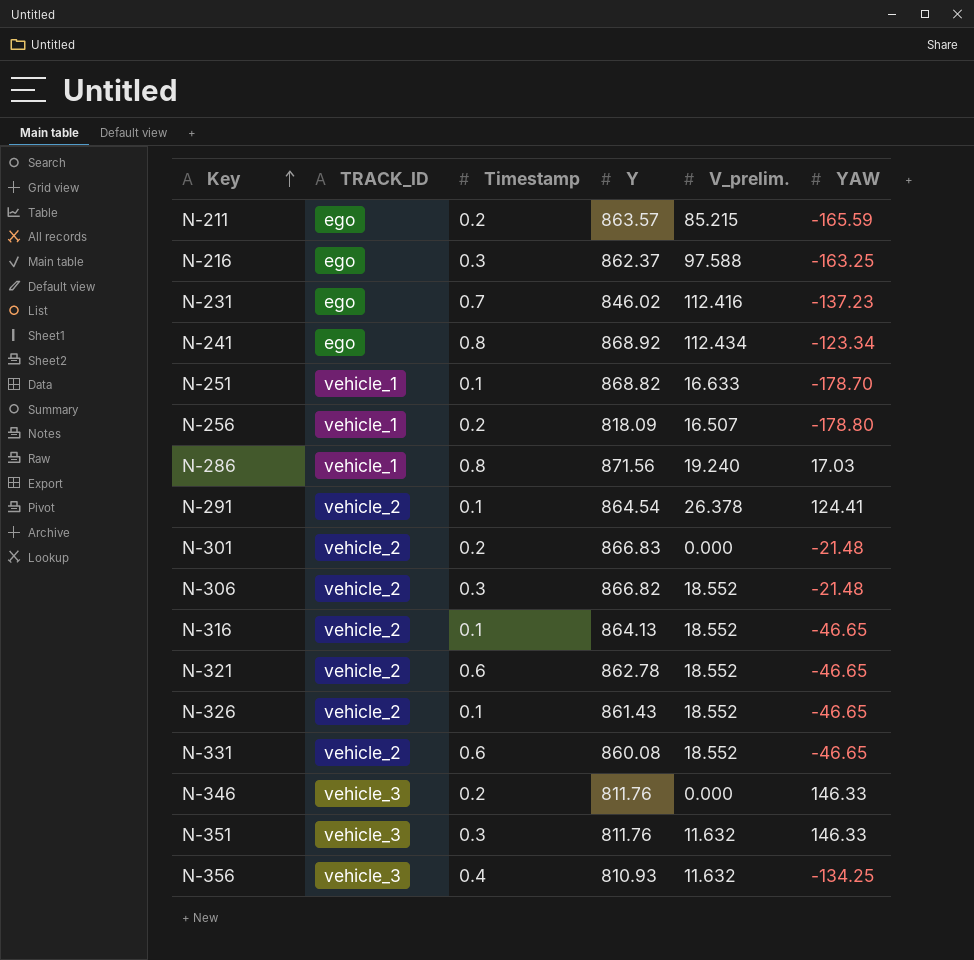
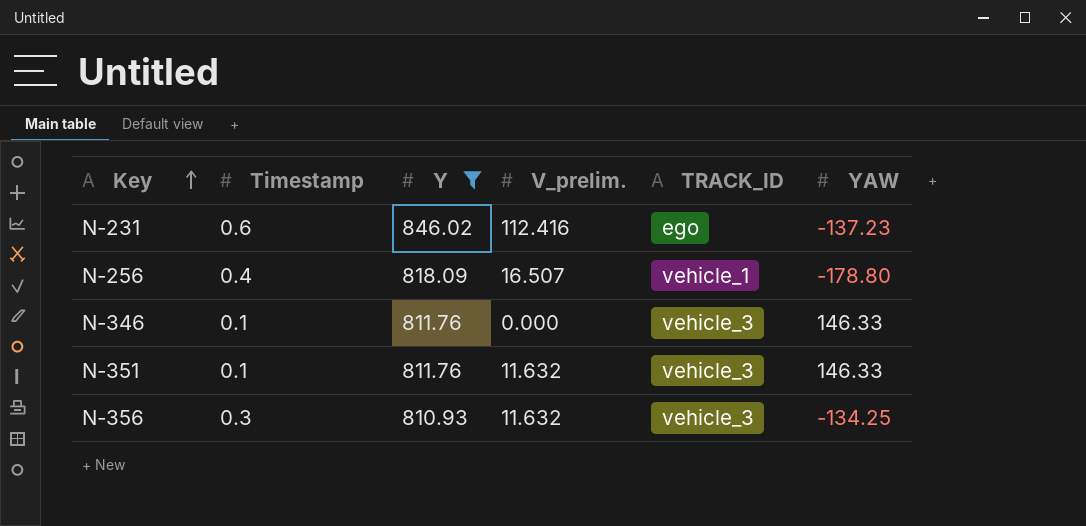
filter: none -> Y <= 846.02
column TRACK_ID | position: 2 -> 5
N-231 | Timestamp: 0.7 -> 0.6
N-256 | Timestamp: 0.2 -> 0.4
N-346 | Timestamp: 0.2 -> 0.1
N-351 | Timestamp: 0.3 -> 0.1
N-356 | Timestamp: 0.4 -> 0.3

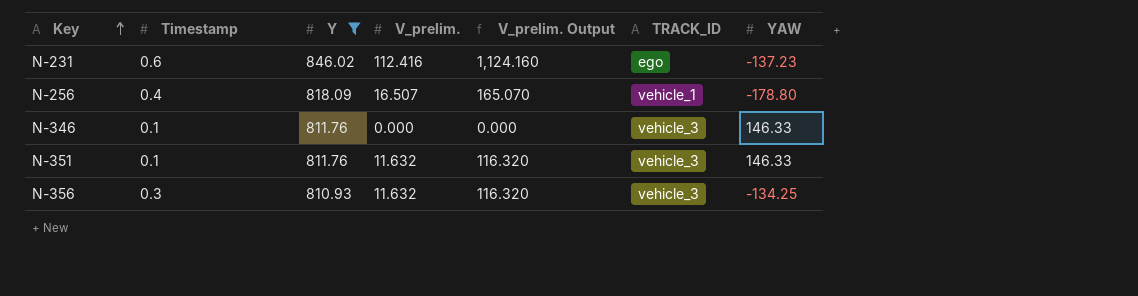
column V_prelim. Output | formula: none -> [V_prelim.] * 10

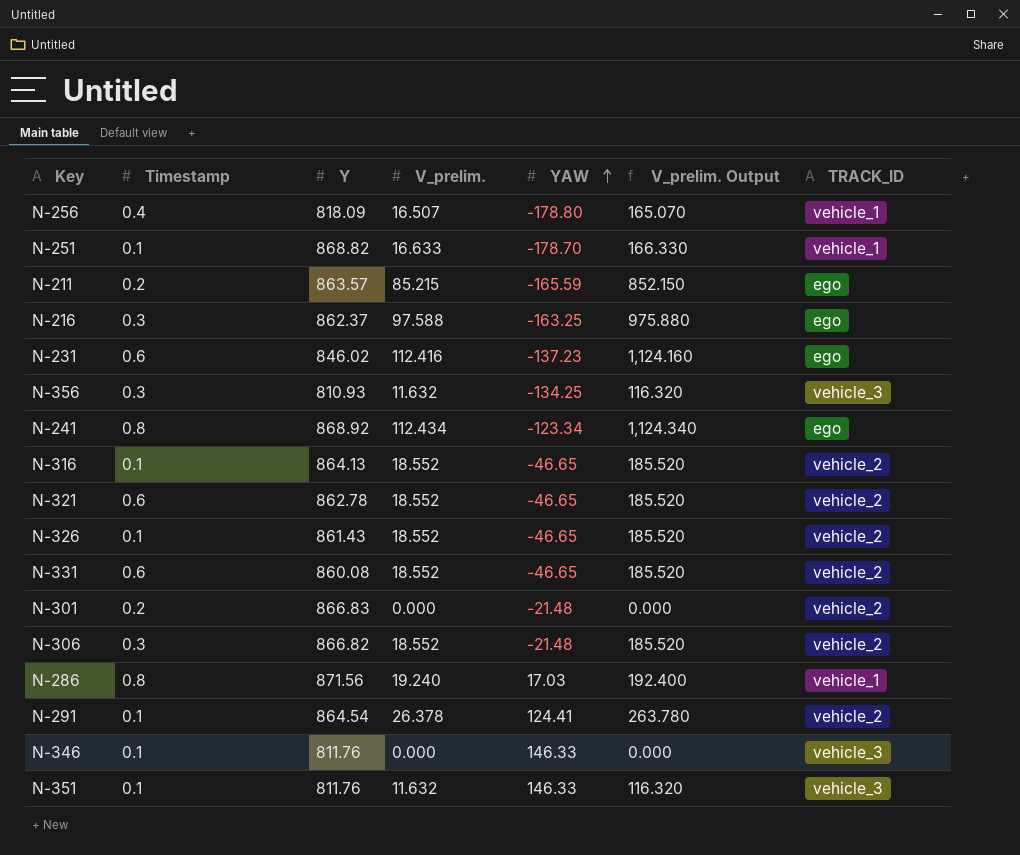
filter: Y <= 846.02 -> none
row order: Key ascending -> YAW ascending
column YAW | position: 7 -> 5

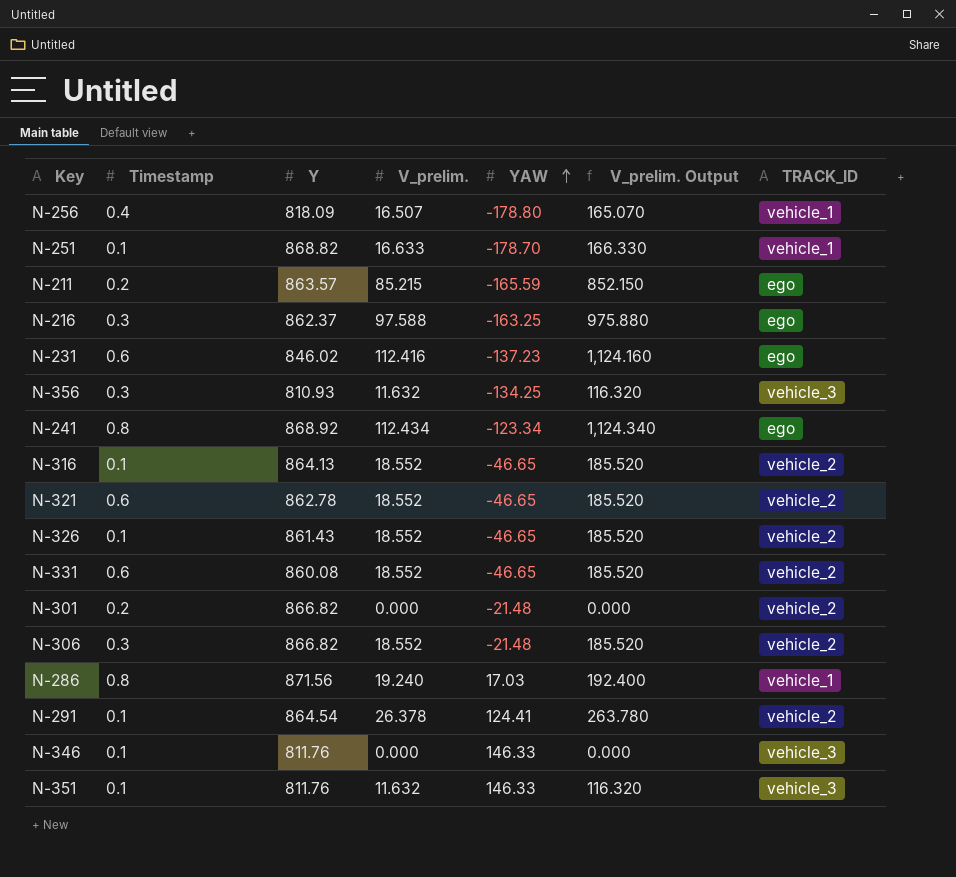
N-301 | Y: 866.83 -> 866.82

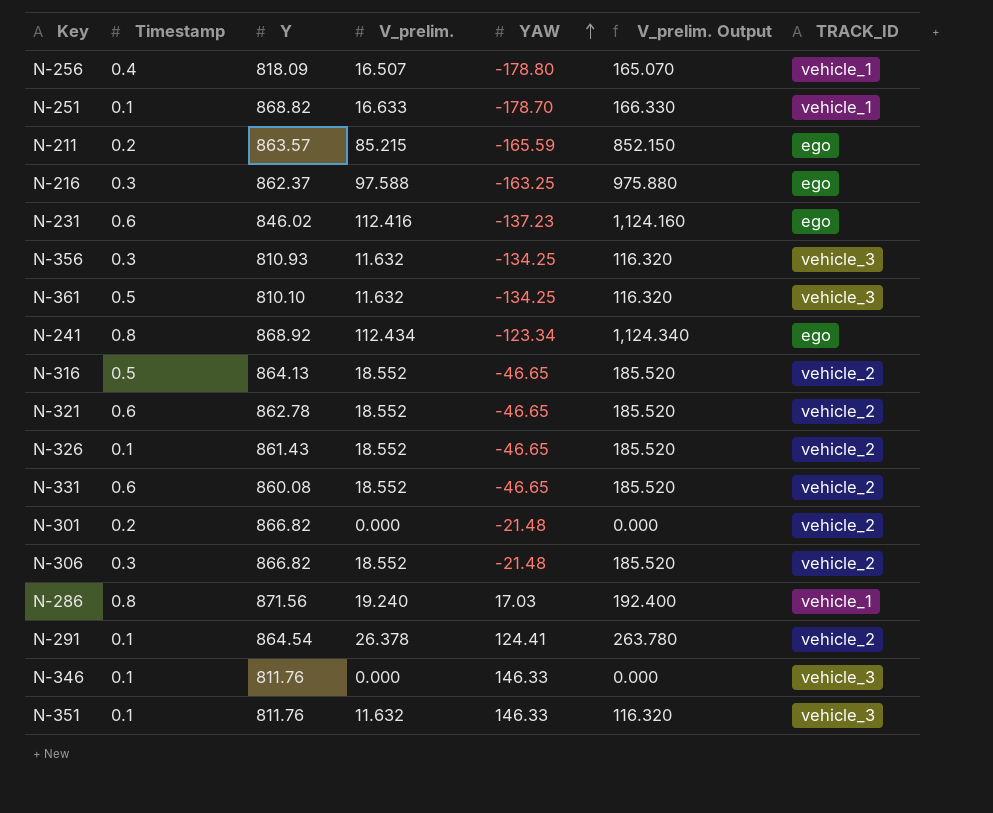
row N-361: none -> 0.5 | 810.10 | 11.632 | -134.25 | 116.320 | vehicle_3
N-316 | Timestamp: 0.1 -> 0.5

